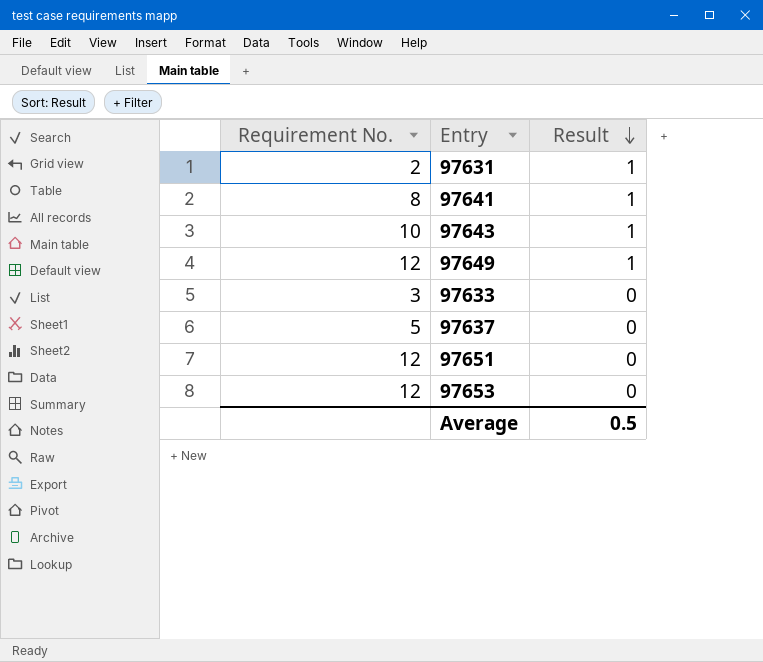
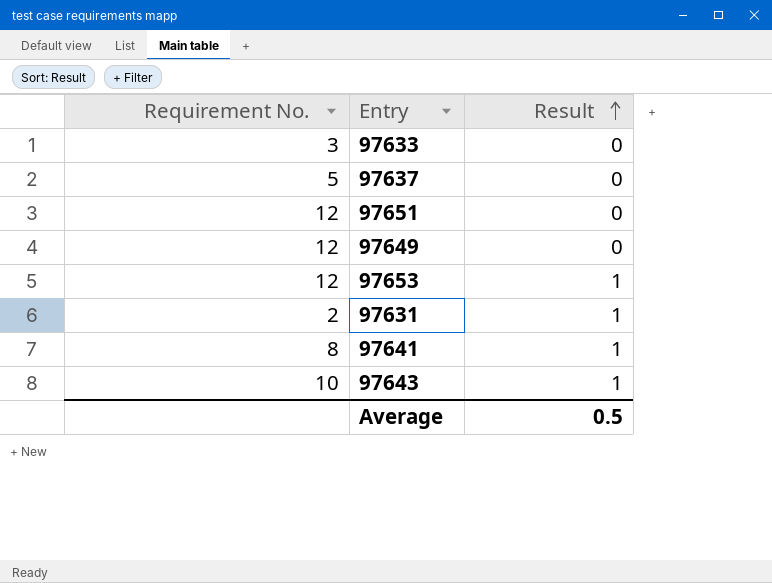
row order: Result descending -> Result ascending
97649 | Result: 1 -> 0
97653 | Result: 0 -> 1

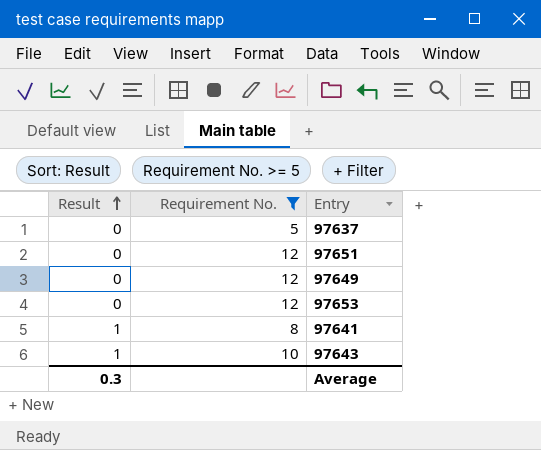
filter: none -> Requirement No. >= 5
column Result | position: 3 -> 1
97653 | Result: 1 -> 0
Average | Result: 0.5 -> 0.3

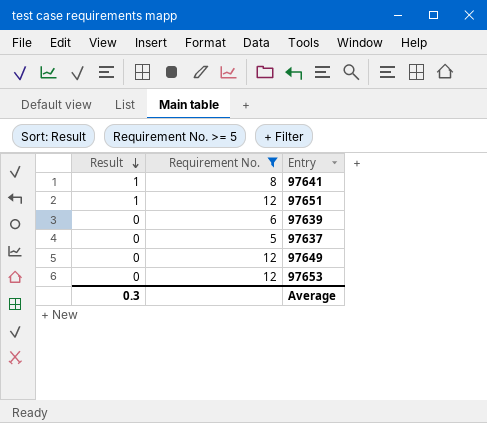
row order: Result ascending -> Result descending
row 97643: 1 | 10 -> none
97651 | Result: 0 -> 1
row 97639: none -> 0 | 6

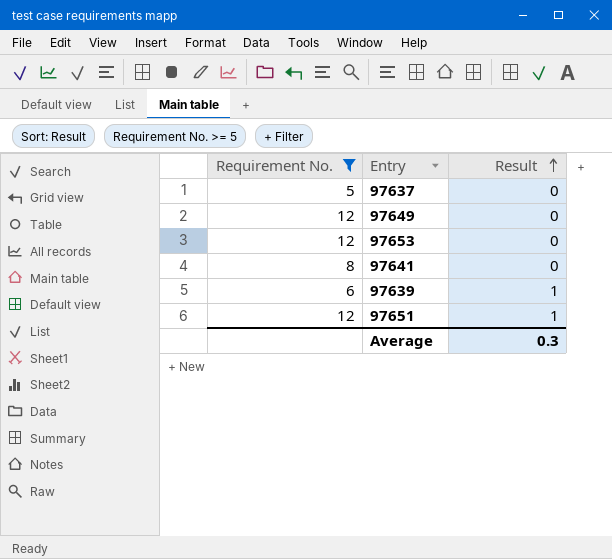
row order: Result descending -> Result ascending
column Result | position: 1 -> 3
97641 | Result: 1 -> 0
97639 | Result: 0 -> 1

